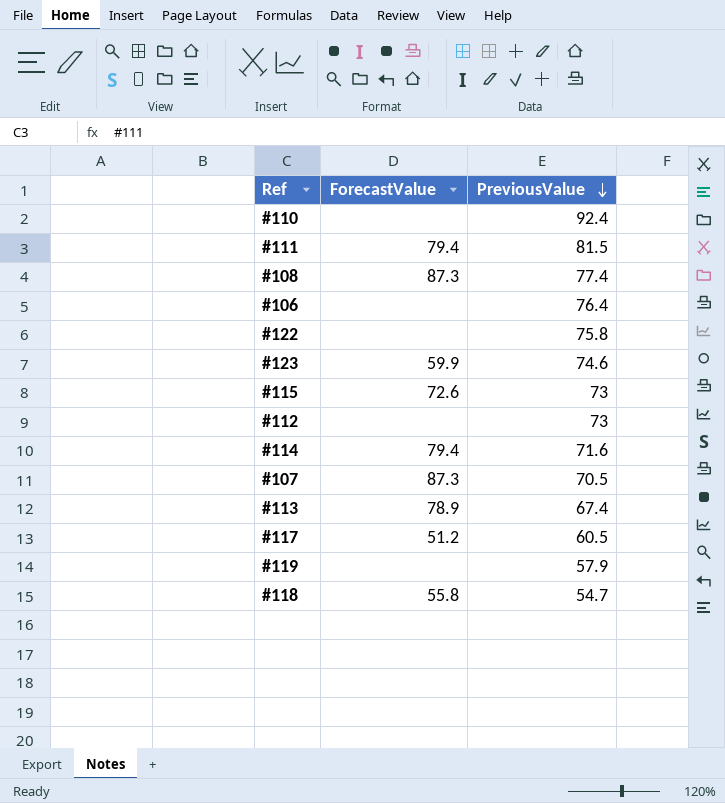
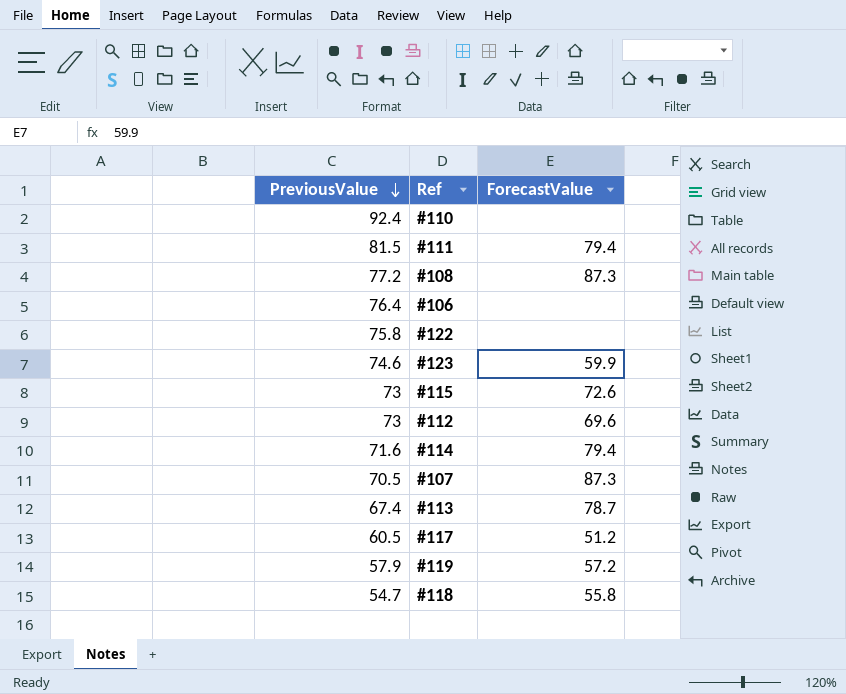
column PreviousValue | position: 3 -> 1
#108 | PreviousValue: 77.4 -> 77.2
#112 | ForecastValue: none -> 69.6
#113 | ForecastValue: 78.9 -> 78.7
#119 | ForecastValue: none -> 57.2

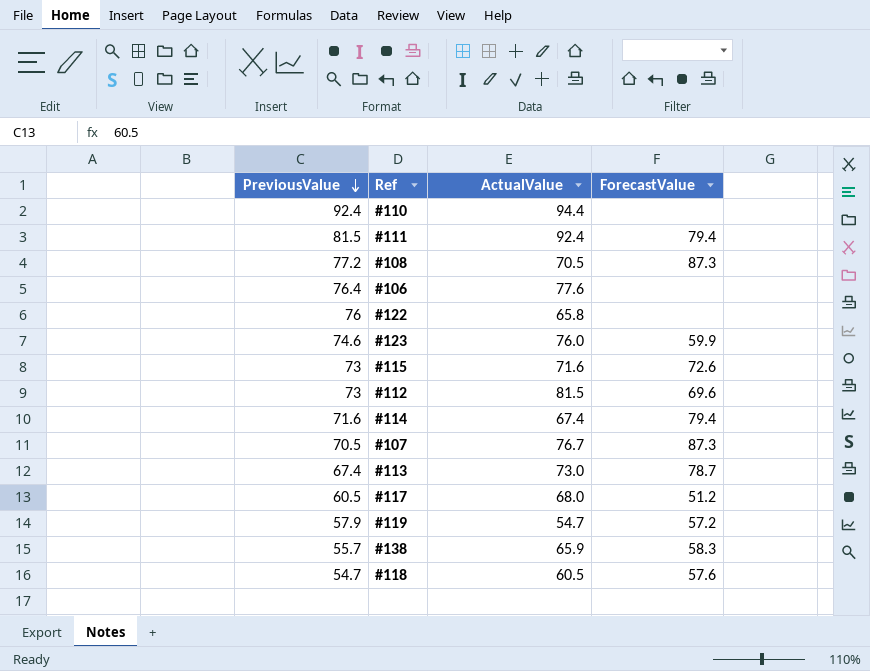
column ActualValue | position: none -> 3
#122 | PreviousValue: 75.8 -> 76
row #138: none -> 55.7 | 65.9 | 58.3
#118 | ForecastValue: 55.8 -> 57.6

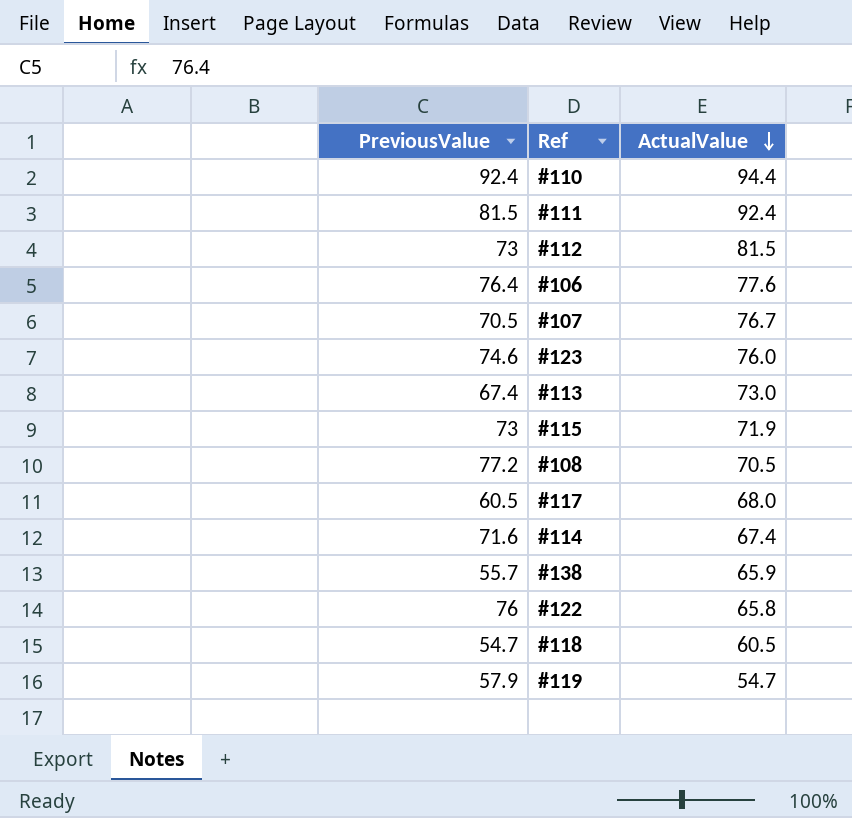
row order: PreviousValue descending -> ActualValue descending
column ForecastValue | position: 4 -> none
#115 | ActualValue: 71.6 -> 71.9

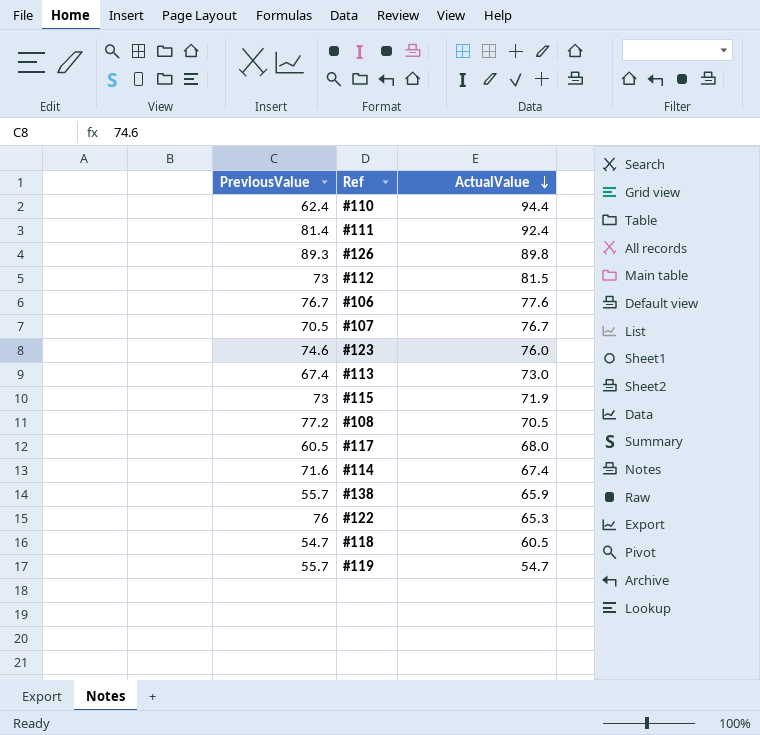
#110 | PreviousValue: 92.4 -> 62.4
#111 | PreviousValue: 81.5 -> 81.4
row #126: none -> 89.3 | 89.8
#106 | PreviousValue: 76.4 -> 76.7
#122 | ActualValue: 65.8 -> 65.3
#119 | PreviousValue: 57.9 -> 55.7

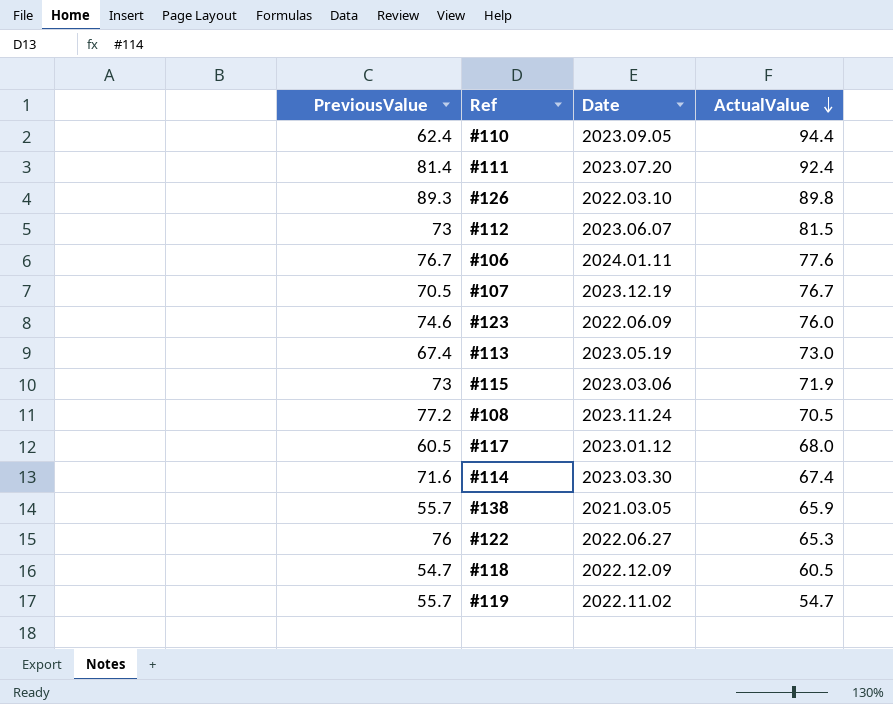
column Date | position: none -> 3

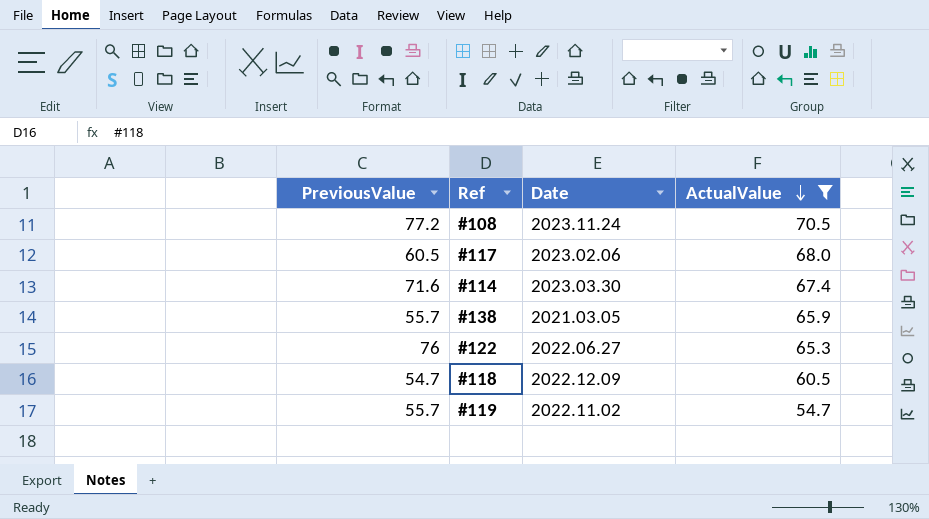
filter: none -> ActualValue <= 70.5
#117 | Date: 2023.01.12 -> 2023.02.06

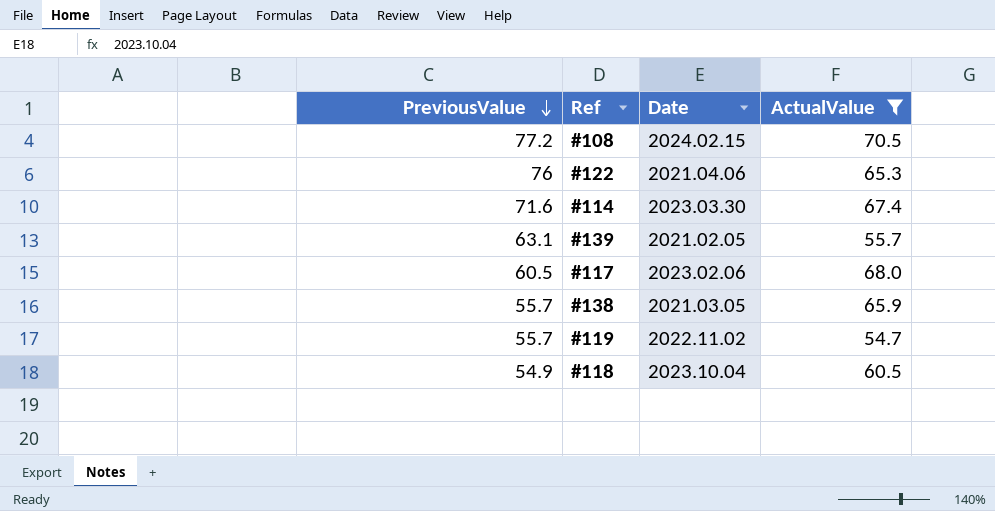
row order: ActualValue descending -> PreviousValue descending
#108 | Date: 2023.11.24 -> 2024.02.15
#122 | Date: 2022.06.27 -> 2021.04.06
row #139: none -> 63.1 | 2021.02.05 | 55.7
#118 | PreviousValue: 54.7 -> 54.9
#118 | Date: 2022.12.09 -> 2023.10.04

